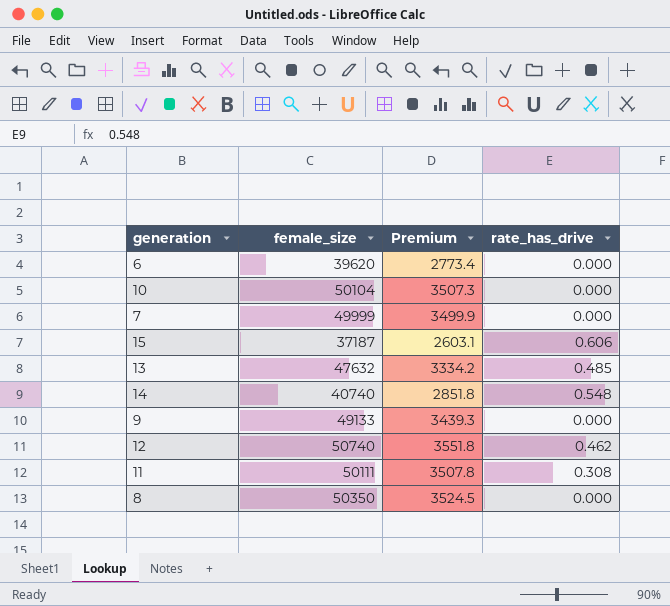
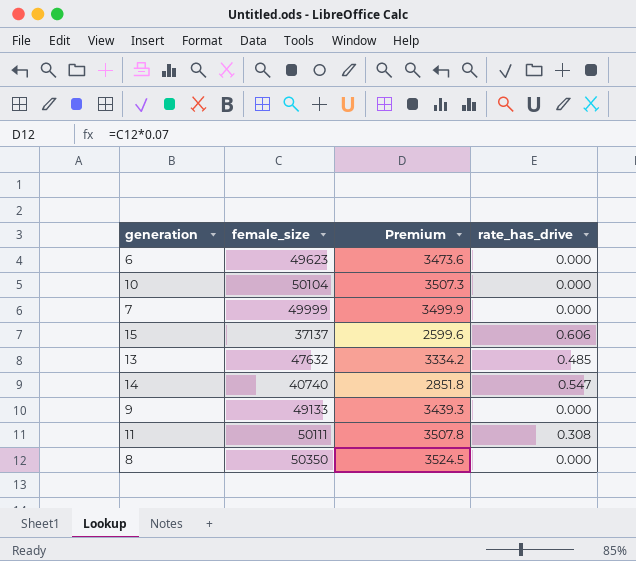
row 12: 50740 | 3551.8 | 0.462 -> none
6 | female_size: 39620 -> 49623
6 | Premium: 2773.4 -> 3473.6
15 | female_size: 37187 -> 37137
15 | Premium: 2603.1 -> 2599.6
14 | rate_has_drive: 0.548 -> 0.547

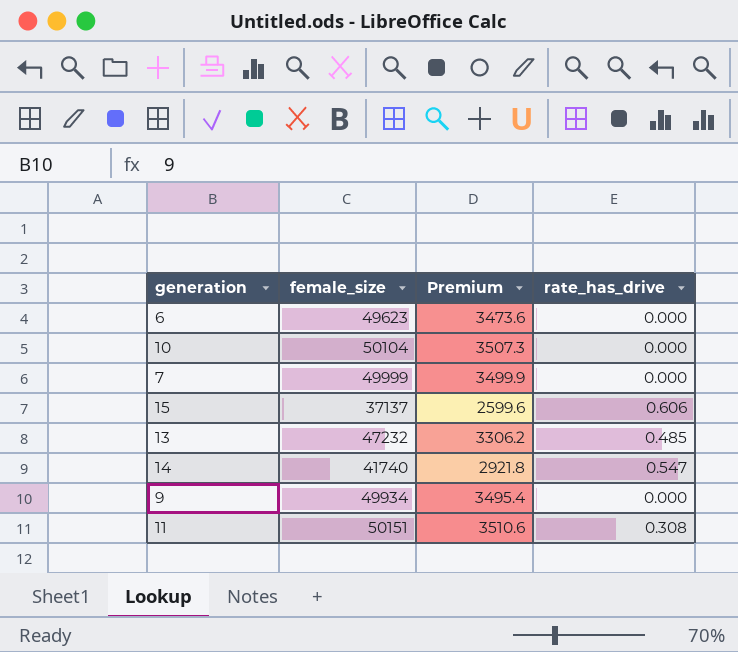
row 8: 50350 | 3524.5 | 0.000 -> none
13 | female_size: 47632 -> 47232
13 | Premium: 3334.2 -> 3306.2
14 | female_size: 40740 -> 41740
14 | Premium: 2851.8 -> 2921.8
9 | female_size: 49133 -> 49934
9 | Premium: 3439.3 -> 3495.4
11 | female_size: 50111 -> 50151
11 | Premium: 3507.8 -> 3510.6

